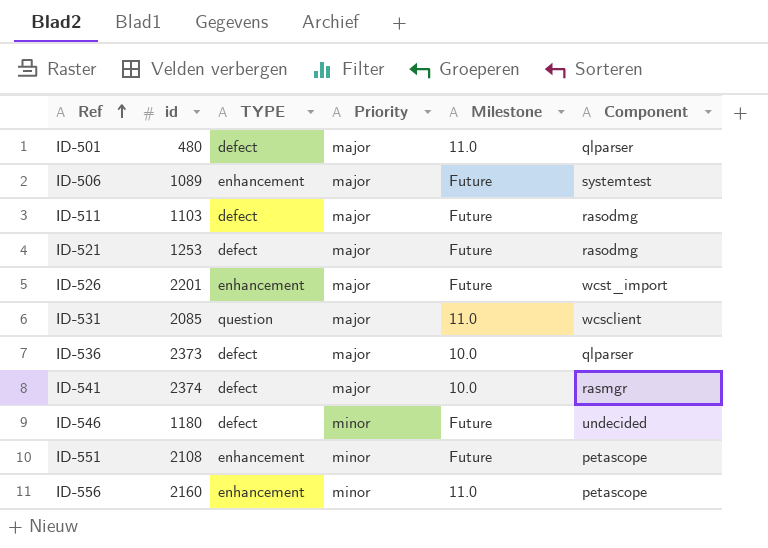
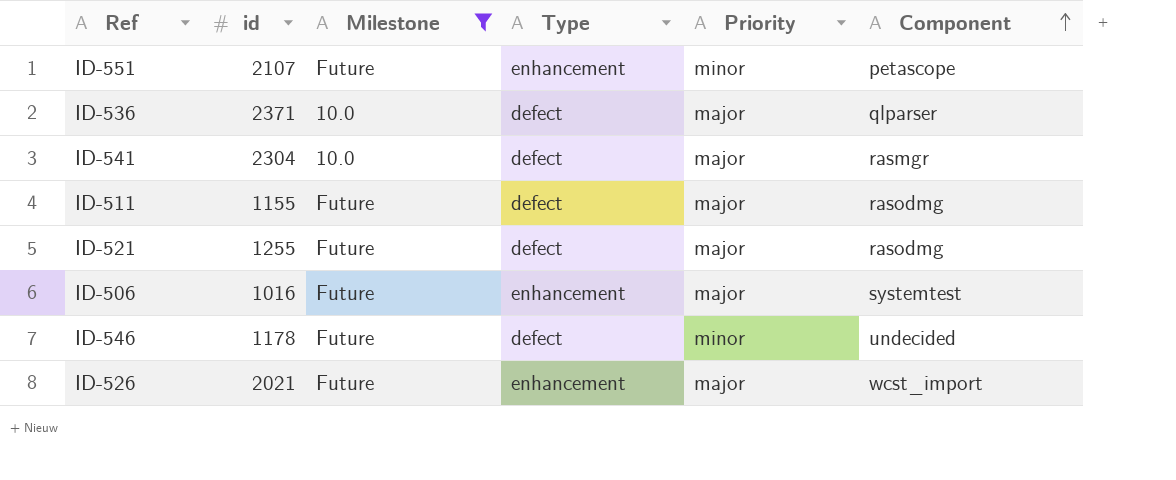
filter: none -> Milestone != 11.0
row order: Ref ascending -> Component ascending
column Milestone | position: 5 -> 3
column name: TYPE -> Type
ID-551 | id: 2108 -> 2107
ID-536 | id: 2373 -> 2371
ID-541 | id: 2374 -> 2304
ID-511 | id: 1103 -> 1155
ID-521 | id: 1253 -> 1255
ID-506 | id: 1089 -> 1016
ID-546 | id: 1180 -> 1178
ID-526 | id: 2201 -> 2021

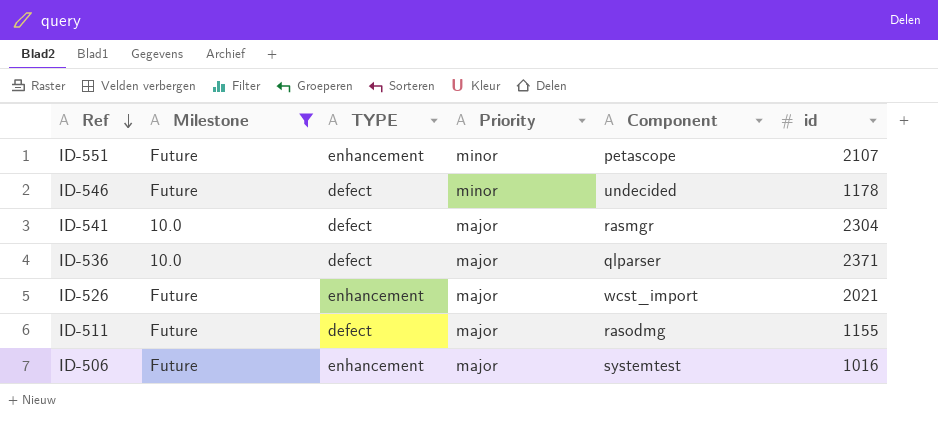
row order: Component ascending -> Ref descending
column name: Type -> TYPE
column id | position: 2 -> 6
row ID-521: 1255 | Future | defect | major | rasodmg -> none

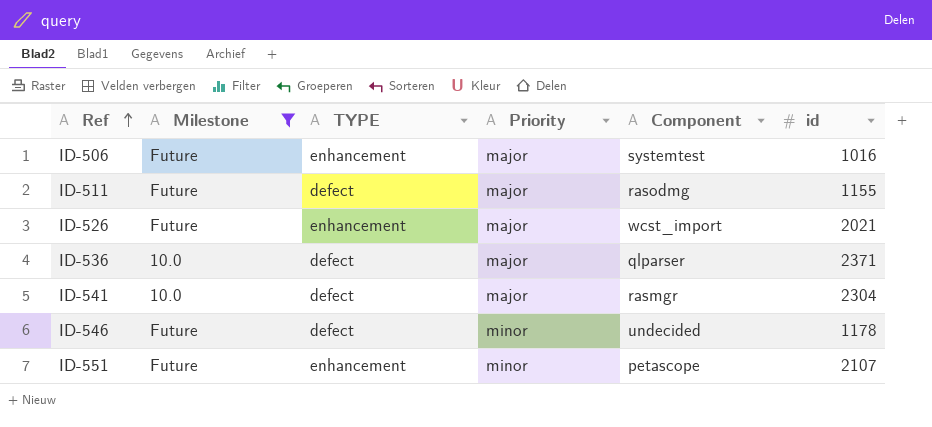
row order: Ref descending -> Ref ascending

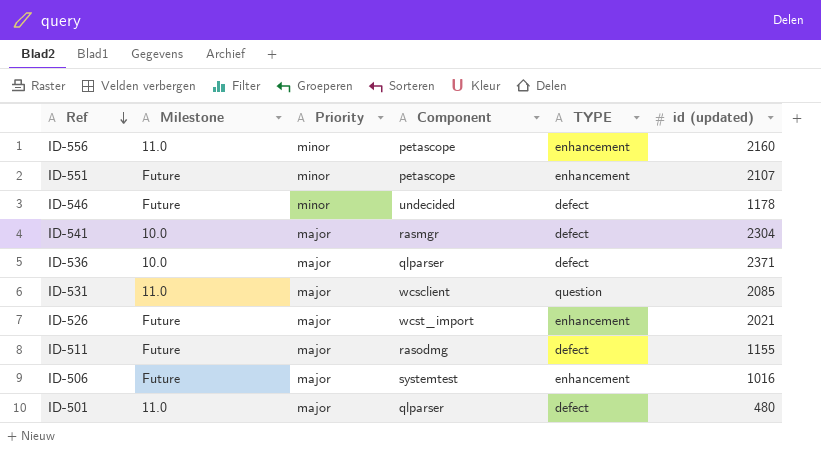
filter: Milestone != 11.0 -> none
row order: Ref ascending -> Ref descending
column TYPE | position: 3 -> 5
column name: id -> id (updated)

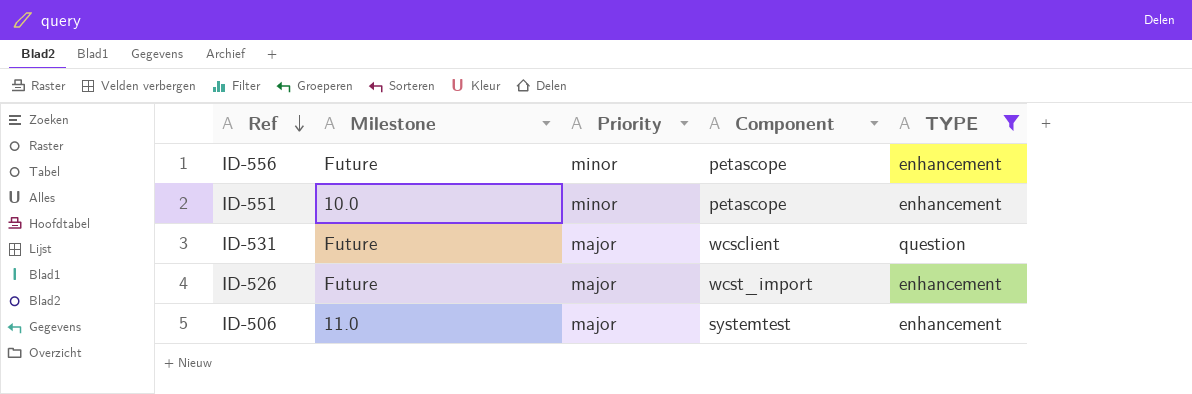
filter: none -> TYPE != defect
column id (updated) | position: 6 -> none
ID-556 | Milestone: 11.0 -> Future
ID-551 | Milestone: Future -> 10.0
ID-531 | Milestone: 11.0 -> Future
ID-506 | Milestone: Future -> 11.0

